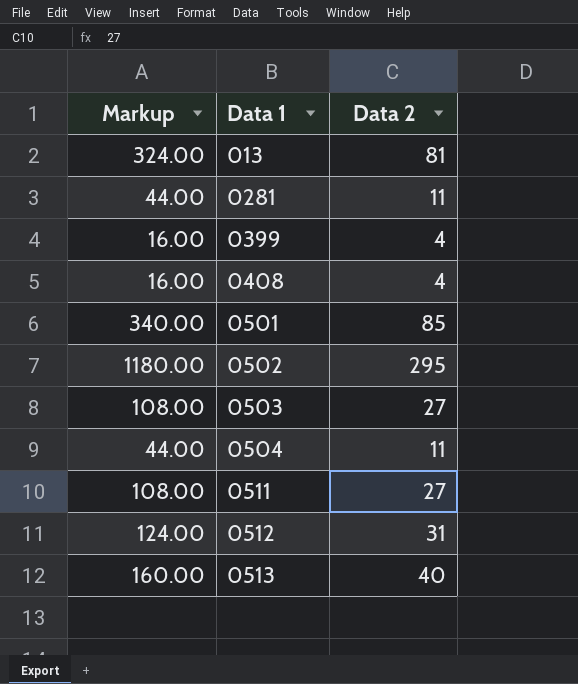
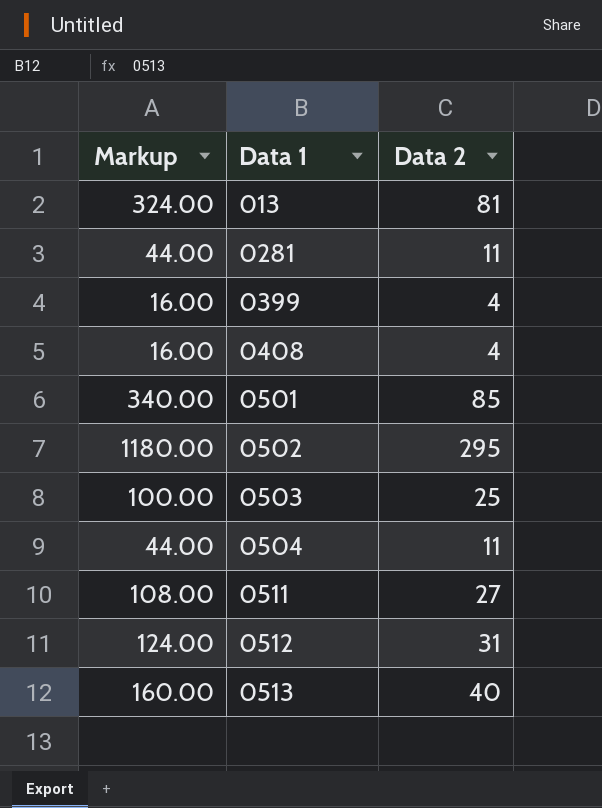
0503 | Markup: 108.00 -> 100.00
0503 | Data 2: 27 -> 25

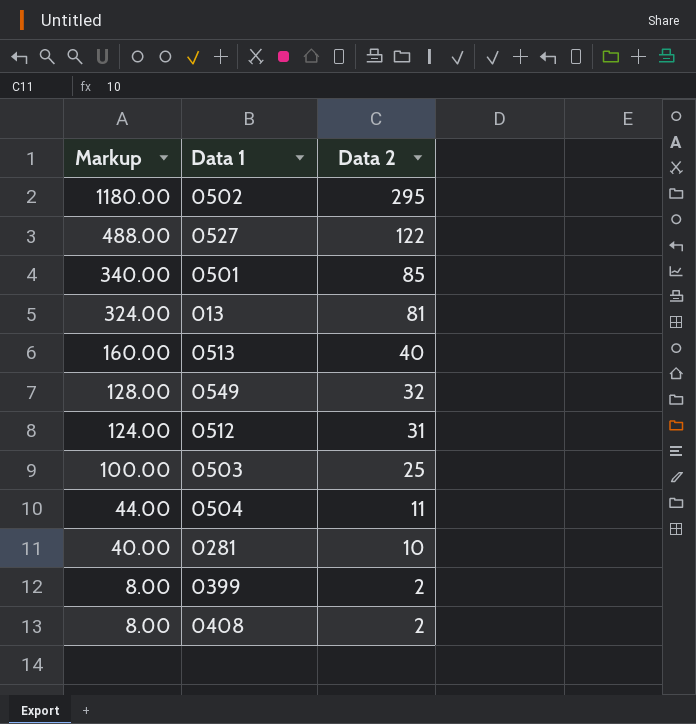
row order: Data 1 ascending -> Markup descending
row 0511: 108.00 | 27 -> none
row 0527: none -> 488.00 | 122
row 0549: none -> 128.00 | 32
0281 | Markup: 44.00 -> 40.00
0281 | Data 2: 11 -> 10
0399 | Markup: 16.00 -> 8.00
0399 | Data 2: 4 -> 2
0408 | Markup: 16.00 -> 8.00
0408 | Data 2: 4 -> 2

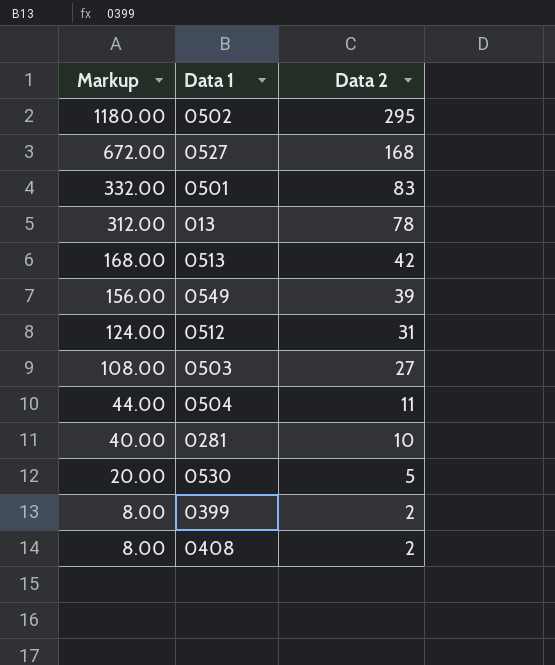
0527 | Markup: 488.00 -> 672.00
0527 | Data 2: 122 -> 168
0501 | Markup: 340.00 -> 332.00
0501 | Data 2: 85 -> 83
013 | Markup: 324.00 -> 312.00
013 | Data 2: 81 -> 78
0513 | Markup: 160.00 -> 168.00
0513 | Data 2: 40 -> 42
0549 | Markup: 128.00 -> 156.00
0549 | Data 2: 32 -> 39
0503 | Markup: 100.00 -> 108.00
0503 | Data 2: 25 -> 27
row 0530: none -> 20.00 | 5

